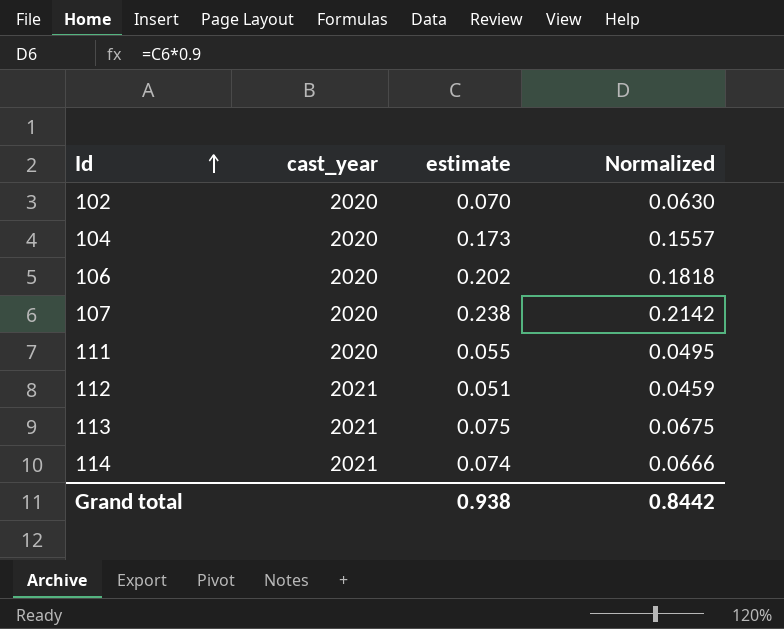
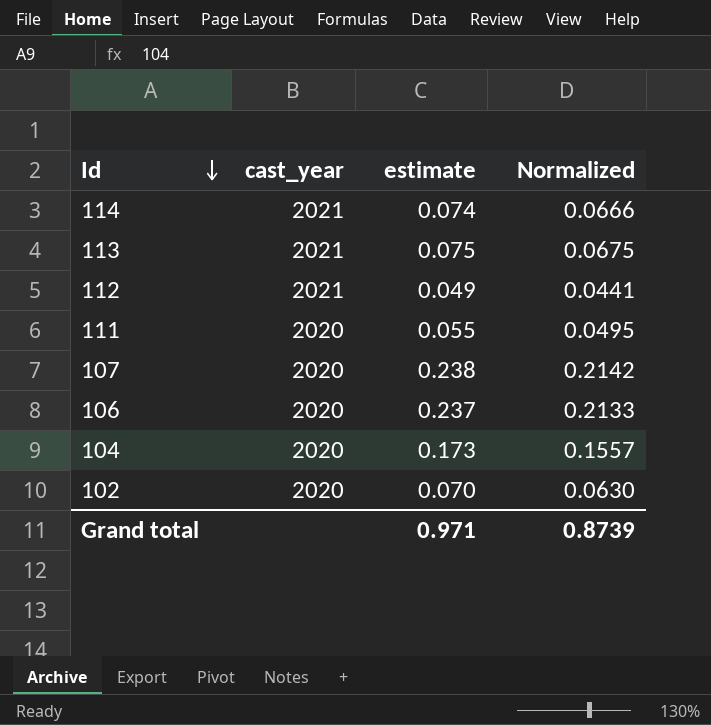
row order: Id ascending -> Id descending
112 | estimate: 0.051 -> 0.049
112 | Normalized: 0.0459 -> 0.0441
106 | estimate: 0.202 -> 0.237
106 | Normalized: 0.1818 -> 0.2133
Grand total | estimate: 0.938 -> 0.971
Grand total | Normalized: 0.8442 -> 0.8739

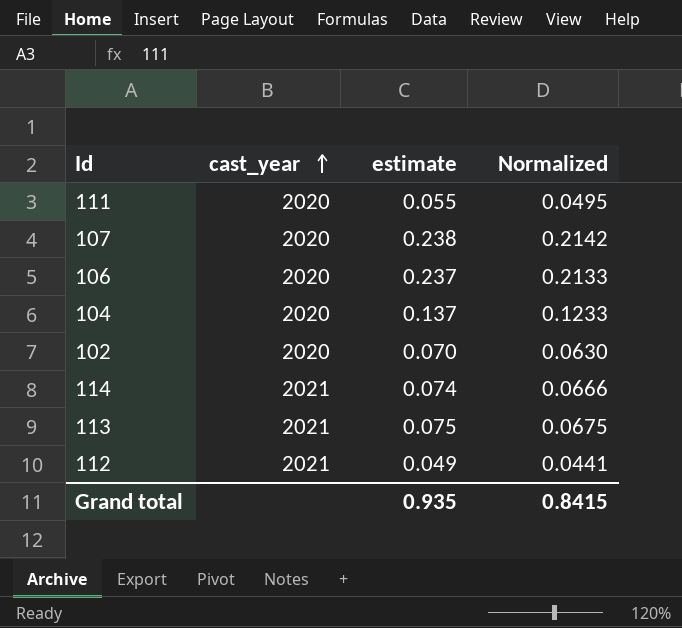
row order: Id descending -> cast_year ascending
104 | estimate: 0.173 -> 0.137
104 | Normalized: 0.1557 -> 0.1233
Grand total | estimate: 0.971 -> 0.935
Grand total | Normalized: 0.8739 -> 0.8415

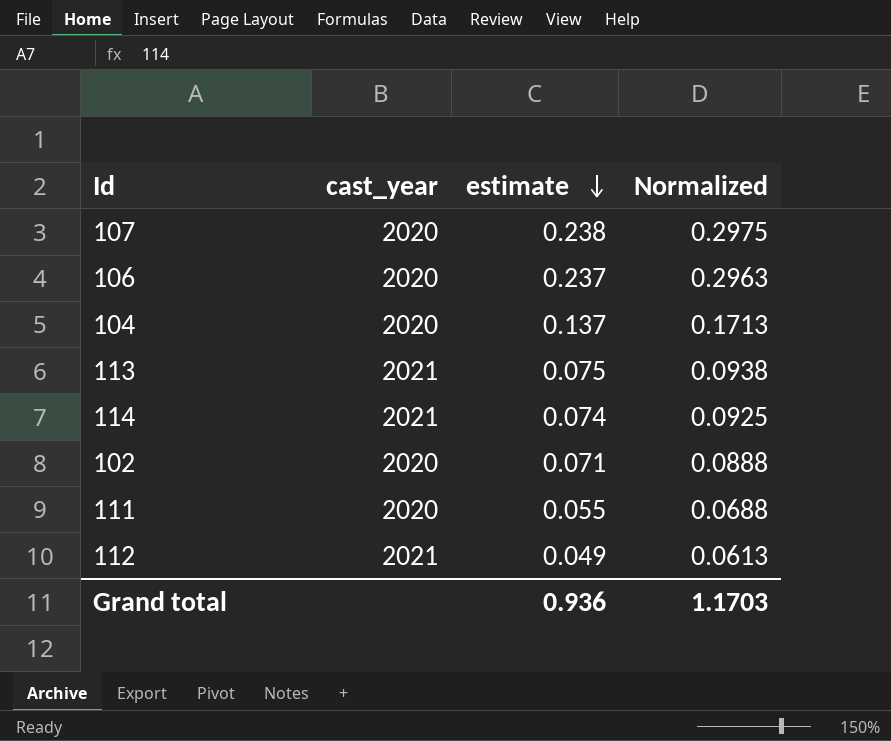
row order: cast_year ascending -> estimate descending
column Normalized | formula: [estimate] * 0.9 -> [estimate] * 1.25
102 | estimate: 0.070 -> 0.071
Grand total | estimate: 0.935 -> 0.936
Grand total | Normalized: 0.8415 -> 1.1703

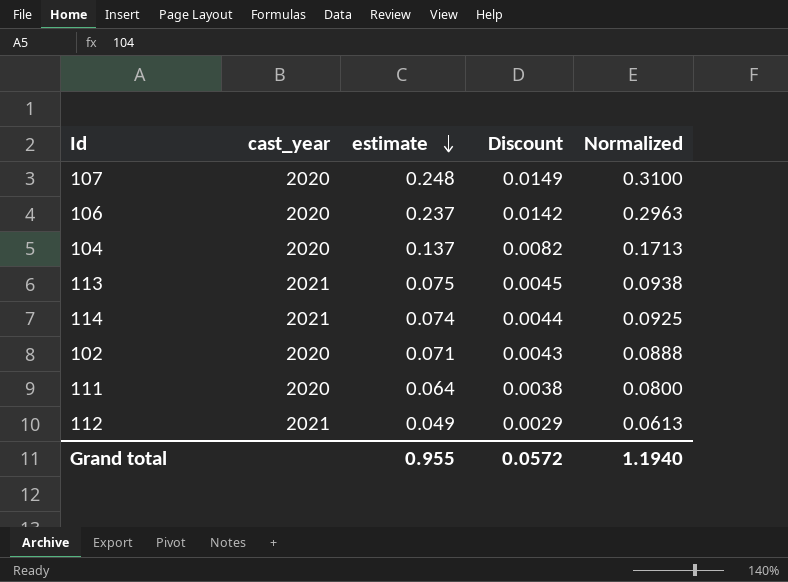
column Discount | formula: none -> [estimate] * 0.06
107 | estimate: 0.238 -> 0.248
107 | Normalized: 0.2975 -> 0.3100
111 | estimate: 0.055 -> 0.064
111 | Normalized: 0.0688 -> 0.0800
Grand total | estimate: 0.936 -> 0.955
Grand total | Normalized: 1.1703 -> 1.1940

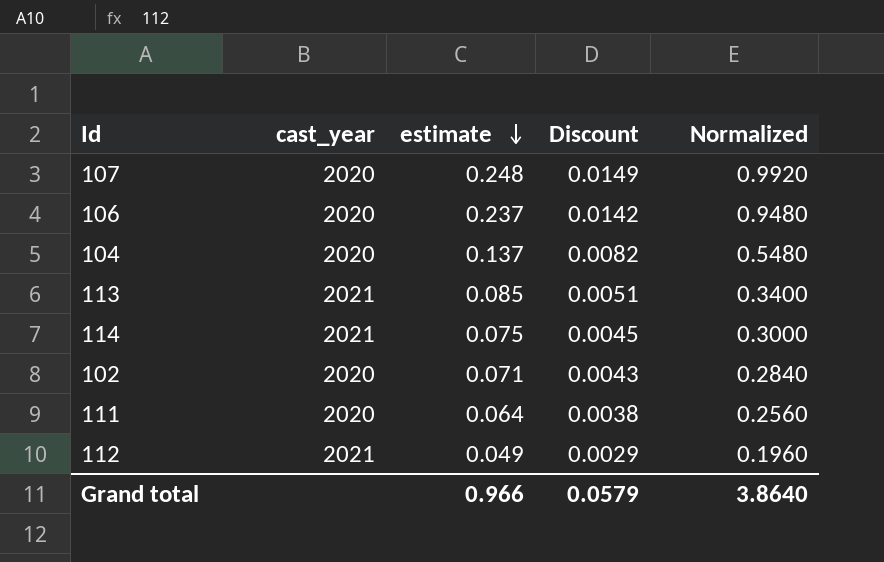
column Normalized | formula: [estimate] * 1.25 -> [estimate] * 4
113 | estimate: 0.075 -> 0.085
113 | Discount: 0.0045 -> 0.0051
114 | estimate: 0.074 -> 0.075
114 | Discount: 0.0044 -> 0.0045
Grand total | estimate: 0.955 -> 0.966
Grand total | Discount: 0.0572 -> 0.0579
Grand total | Normalized: 1.1940 -> 3.8640

